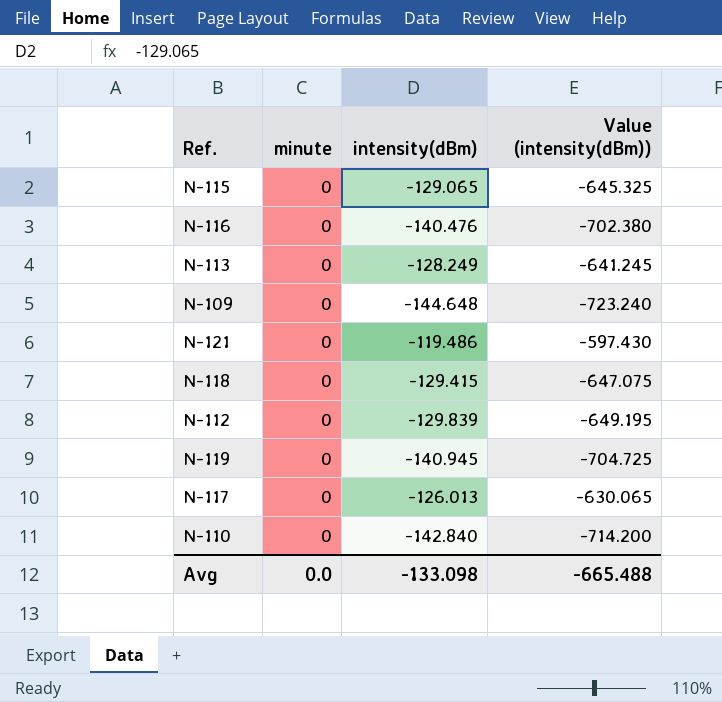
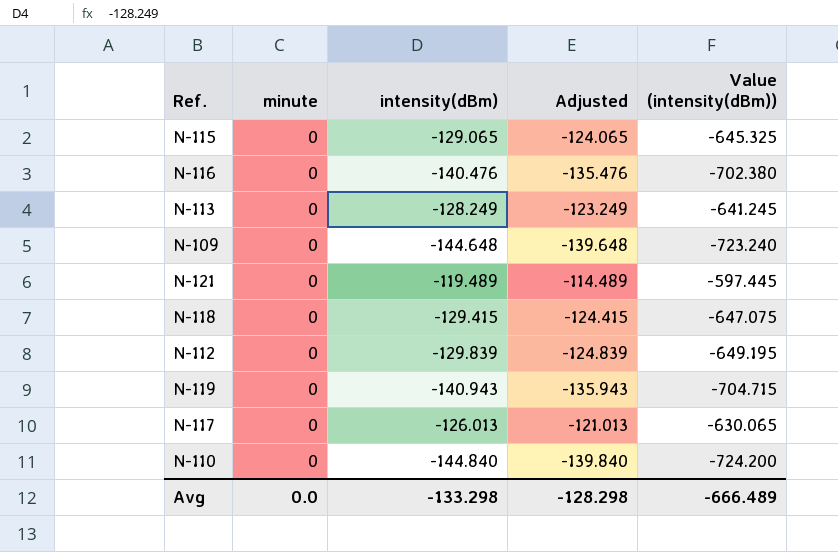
column Adjusted | formula: none -> [intensity(dBm)] + 5
N-121 | intensity(dBm): -119.486 -> -119.489
N-121 | Value (intensity(dBm)): -597.430 -> -597.445
N-119 | intensity(dBm): -140.945 -> -140.943
N-119 | Value (intensity(dBm)): -704.725 -> -704.715
N-110 | intensity(dBm): -142.840 -> -144.840
N-110 | Value (intensity(dBm)): -714.200 -> -724.200
Avg | intensity(dBm): -133.098 -> -133.298
Avg | Value (intensity(dBm)): -665.488 -> -666.489

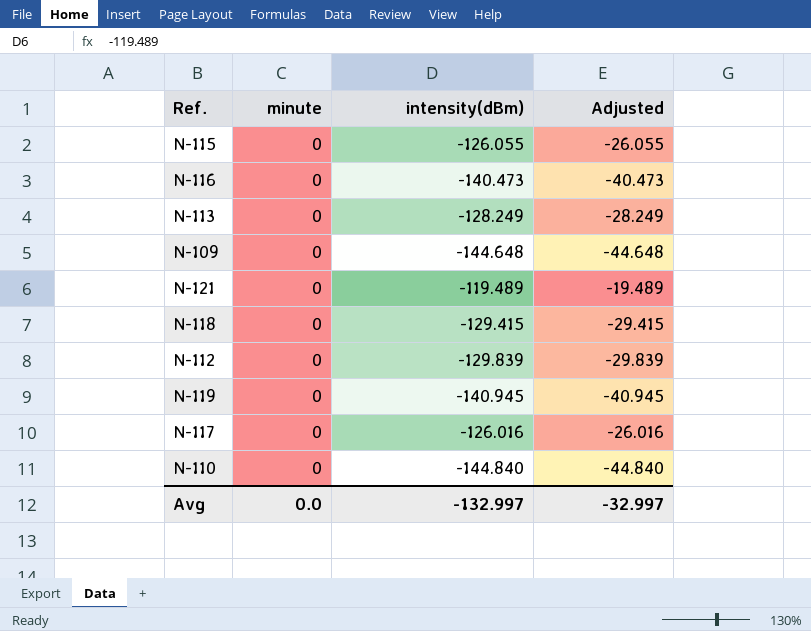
column Value (intensity(dBm)) | formula: [intensity(dBm)] * 5 -> none
column Adjusted | formula: [intensity(dBm)] + 5 -> [intensity(dBm)] + 100
N-115 | intensity(dBm): -129.065 -> -126.055
N-116 | intensity(dBm): -140.476 -> -140.473
N-119 | intensity(dBm): -140.943 -> -140.945
N-117 | intensity(dBm): -126.013 -> -126.016
Avg | intensity(dBm): -133.298 -> -132.997
Avg | Adjusted: -128.298 -> -32.997

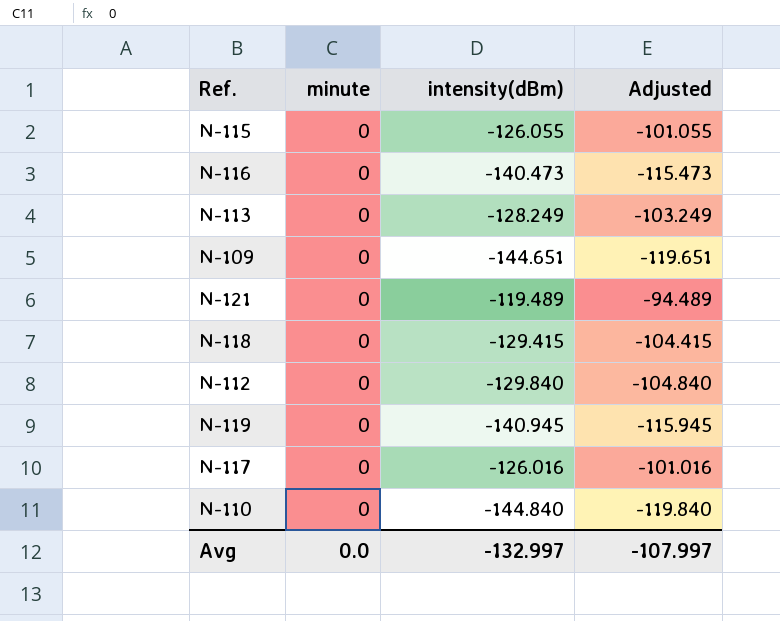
column Adjusted | formula: [intensity(dBm)] + 100 -> [intensity(dBm)] + 25
N-109 | intensity(dBm): -144.648 -> -144.651
N-112 | intensity(dBm): -129.839 -> -129.840
Avg | Adjusted: -32.997 -> -107.997

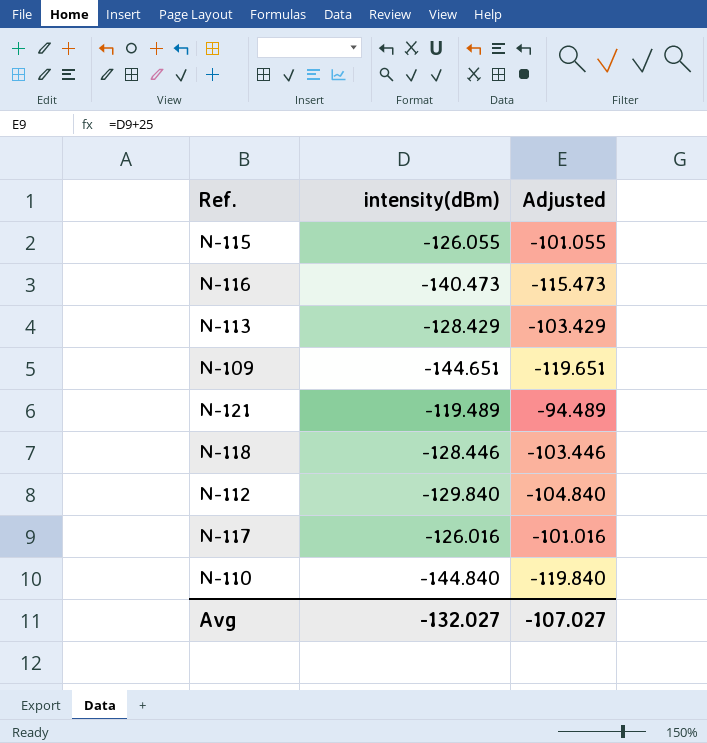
column minute | position: 2 -> none
row N-119: 0 | -140.945 | -115.945 -> none
N-113 | intensity(dBm): -128.249 -> -128.429
N-113 | Adjusted: -103.249 -> -103.429
N-118 | intensity(dBm): -129.415 -> -128.446
N-118 | Adjusted: -104.415 -> -103.446
Avg | intensity(dBm): -132.997 -> -132.027
Avg | Adjusted: -107.997 -> -107.027

